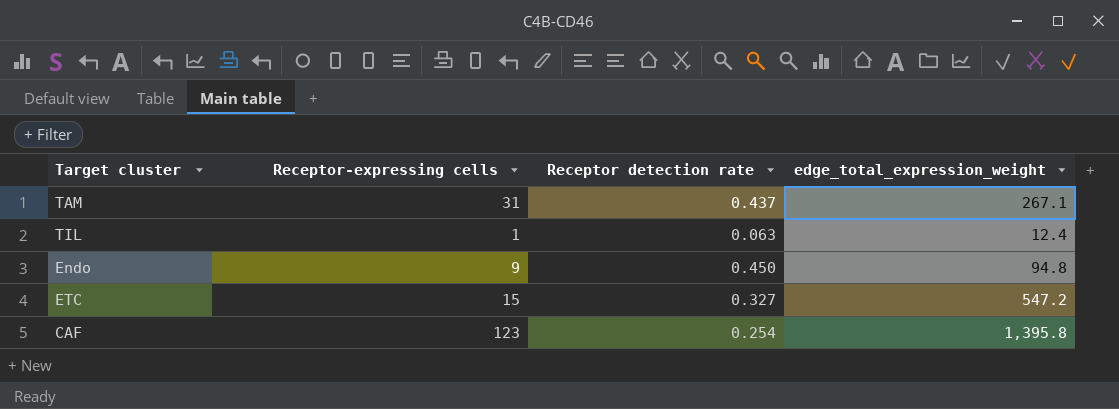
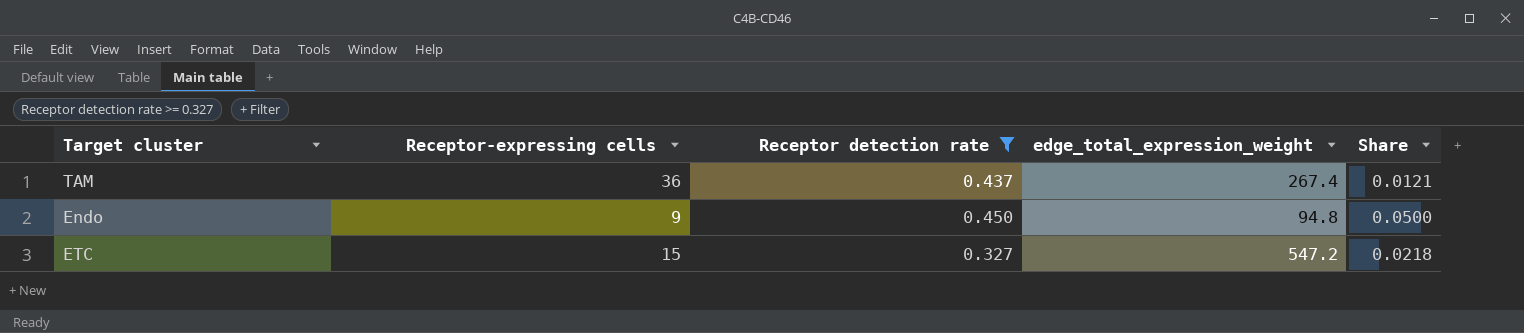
filter: none -> Receptor detection rate >= 0.327
column Share | formula: none -> [Receptor detection rate] / [Receptor-expressing cells]
TAM | Receptor-expressing cells: 31 -> 36
TAM | edge_total_expression_weight: 267.1 -> 267.4

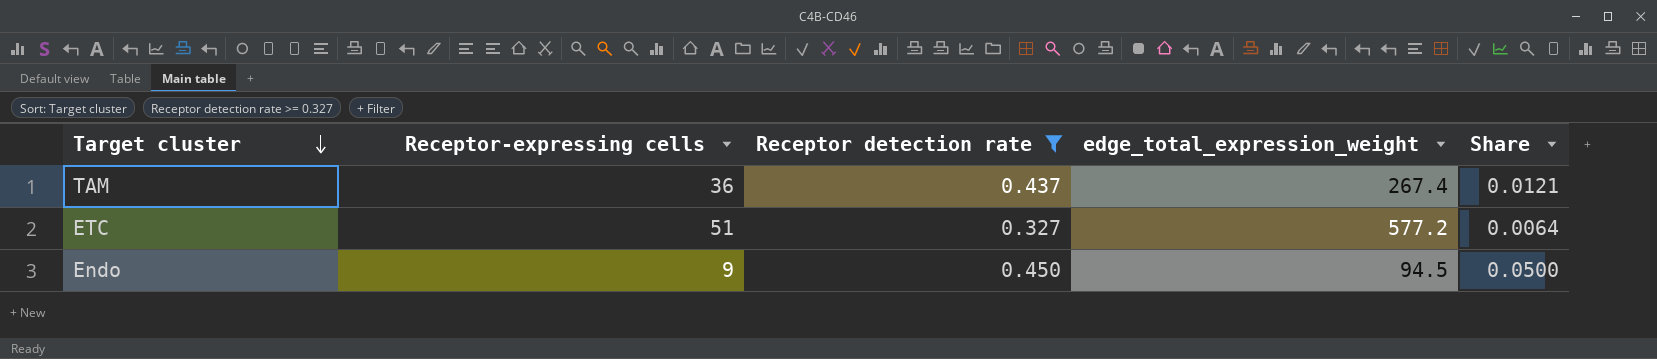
row order: none -> Target cluster descending
ETC | Receptor-expressing cells: 15 -> 51
ETC | edge_total_expression_weight: 547.2 -> 577.2
ETC | Share: 0.0218 -> 0.0064
Endo | edge_total_expression_weight: 94.8 -> 94.5

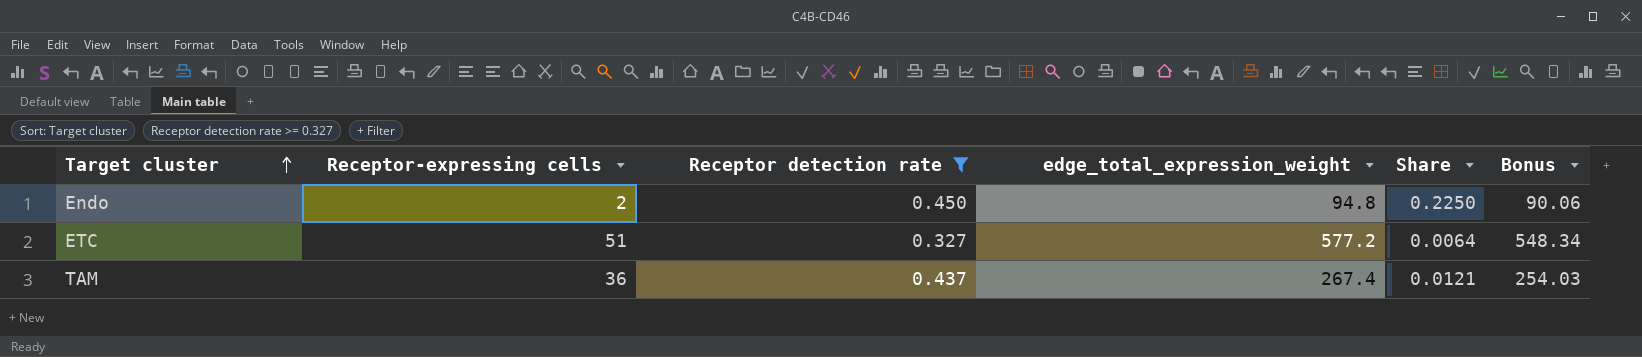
row order: Target cluster descending -> Target cluster ascending
column Bonus | formula: none -> [edge_total_expression_weight] * 0.95
Endo | Receptor-expressing cells: 9 -> 2
Endo | edge_total_expression_weight: 94.5 -> 94.8
Endo | Share: 0.0500 -> 0.2250

